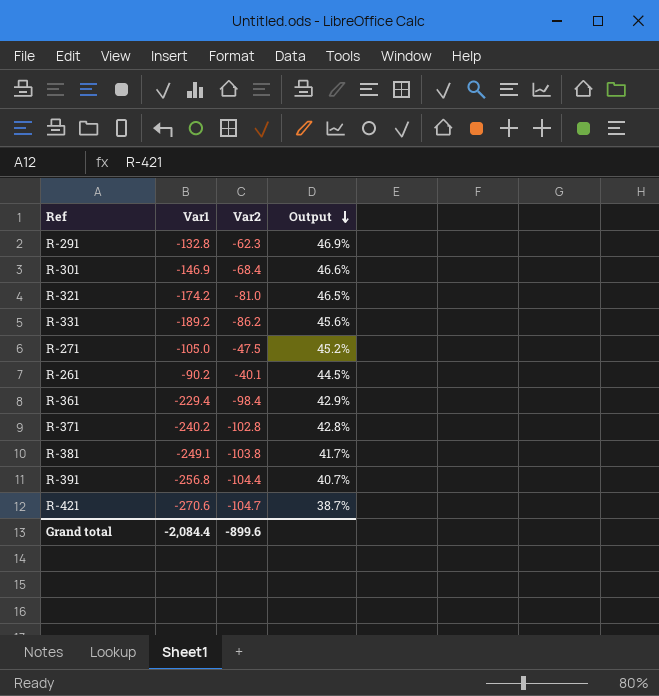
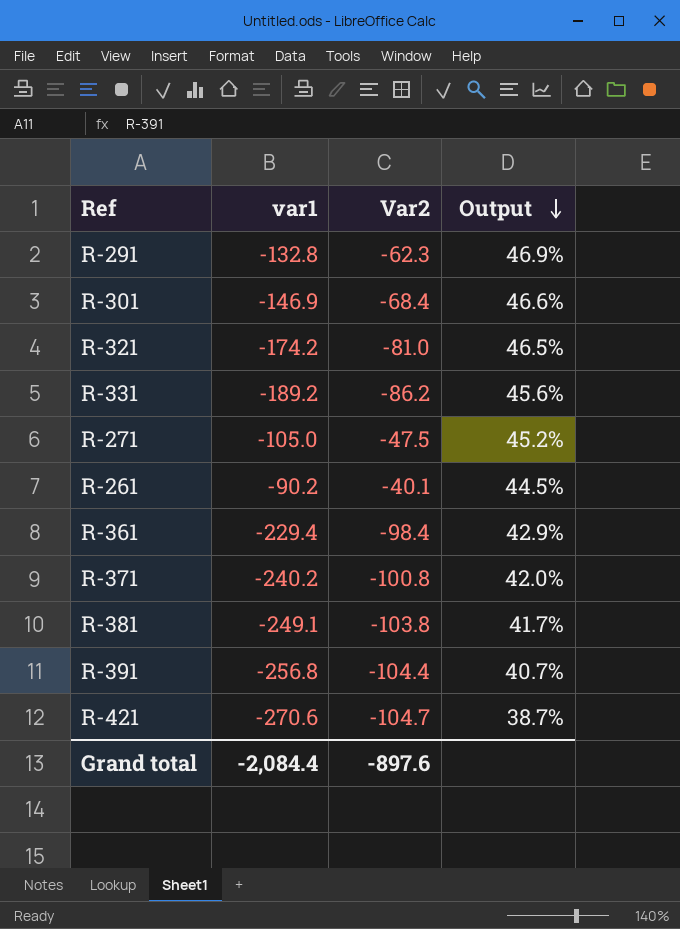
column name: Var1 -> var1
R-371 | Var2: -102.8 -> -100.8
R-371 | Output: 42.8% -> 42.0%
Grand total | Var2: -899.6 -> -897.6

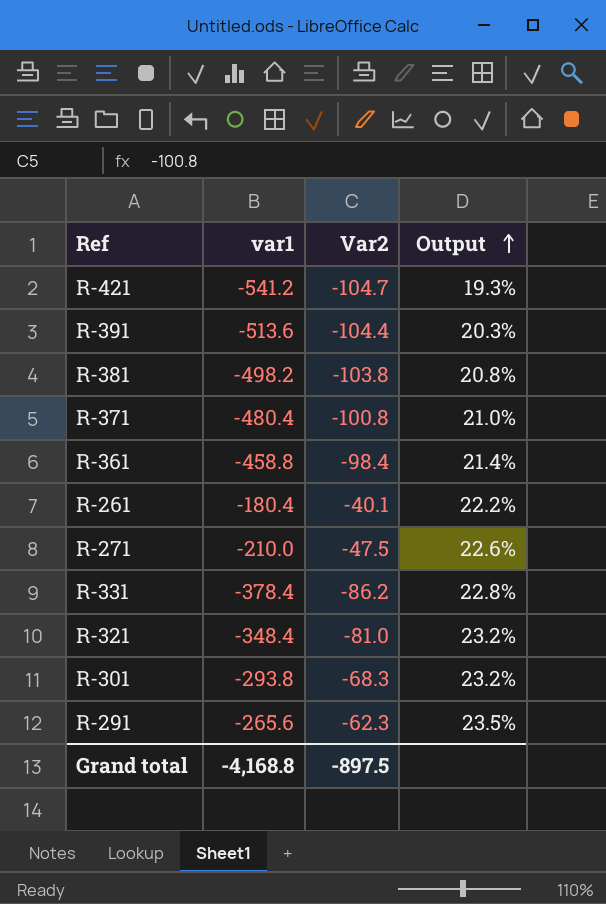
row order: Output descending -> Output ascending
R-421 | var1: -270.6 -> -541.2
R-421 | Output: 38.7% -> 19.3%
R-391 | var1: -256.8 -> -513.6
R-391 | Output: 40.7% -> 20.3%
R-381 | var1: -249.1 -> -498.2
R-381 | Output: 41.7% -> 20.8%
R-371 | var1: -240.2 -> -480.4
R-371 | Output: 42.0% -> 21.0%
R-361 | var1: -229.4 -> -458.8
R-361 | Output: 42.9% -> 21.4%
R-261 | var1: -90.2 -> -180.4
R-261 | Output: 44.5% -> 22.2%
R-271 | var1: -105.0 -> -210.0
R-271 | Output: 45.2% -> 22.6%
R-331 | var1: -189.2 -> -378.4
R-331 | Output: 45.6% -> 22.8%
R-321 | var1: -174.2 -> -348.4
R-321 | Output: 46.5% -> 23.2%
R-301 | var1: -146.9 -> -293.8
R-301 | Var2: -68.4 -> -68.3
R-301 | Output: 46.6% -> 23.2%
R-291 | var1: -132.8 -> -265.6
R-291 | Output: 46.9% -> 23.5%
Grand total | var1: -2,084.4 -> -4,168.8
Grand total | Var2: -897.6 -> -897.5

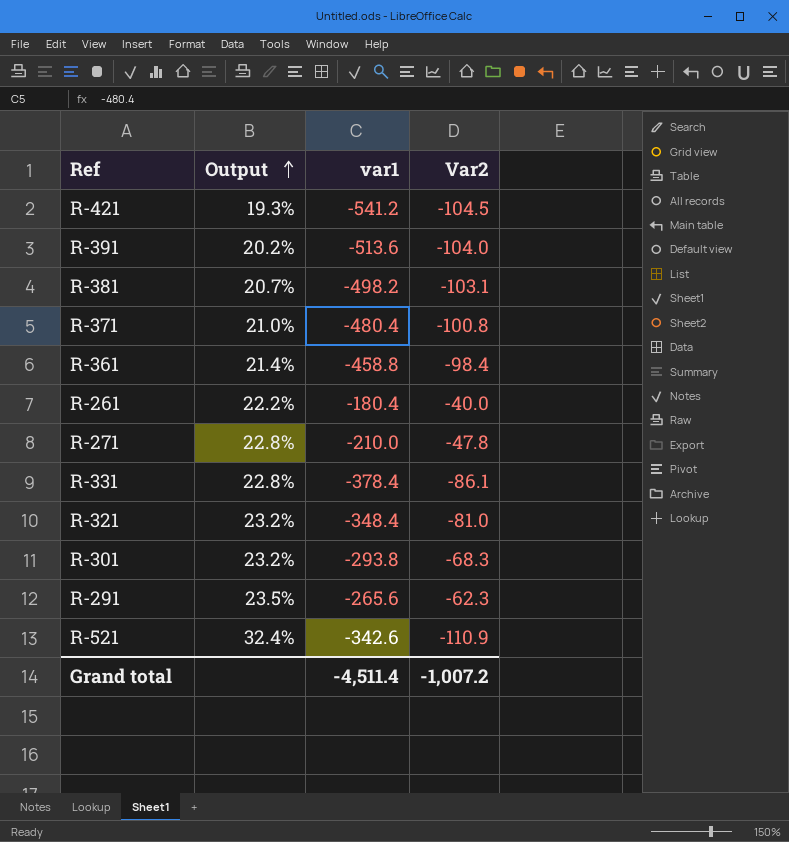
column Output | position: 4 -> 2
R-421 | Var2: -104.7 -> -104.5
R-391 | Output: 20.3% -> 20.2%
R-391 | Var2: -104.4 -> -104.0
R-381 | Output: 20.8% -> 20.7%
R-381 | Var2: -103.8 -> -103.1
R-261 | Var2: -40.1 -> -40.0
R-271 | Output: 22.6% -> 22.8%
R-271 | Var2: -47.5 -> -47.8
R-331 | Var2: -86.2 -> -86.1
row R-521: none -> 32.4% | -342.6 | -110.9
Grand total | var1: -4,168.8 -> -4,511.4
Grand total | Var2: -897.5 -> -1,007.2

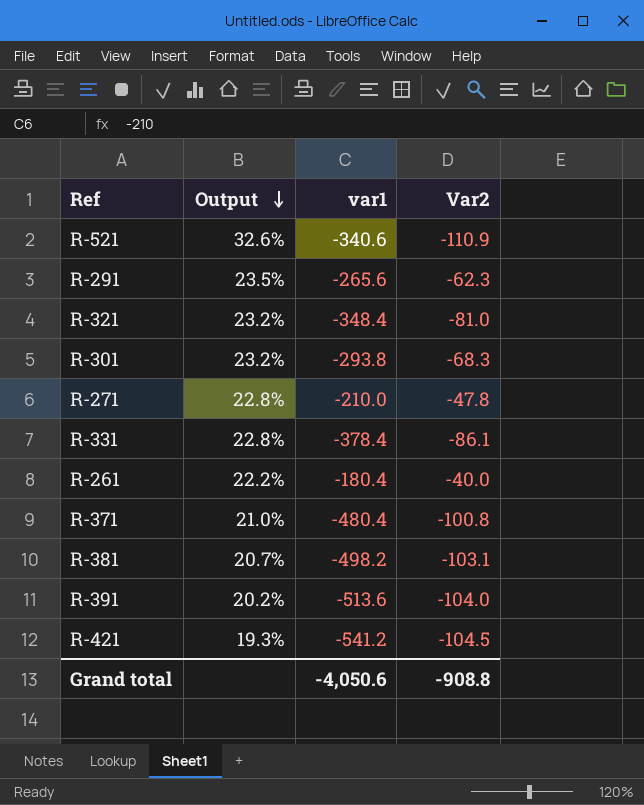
row order: Output ascending -> Output descending
row R-361: 21.4% | -458.8 | -98.4 -> none
R-521 | Output: 32.4% -> 32.6%
R-521 | var1: -342.6 -> -340.6
Grand total | var1: -4,511.4 -> -4,050.6
Grand total | Var2: -1,007.2 -> -908.8

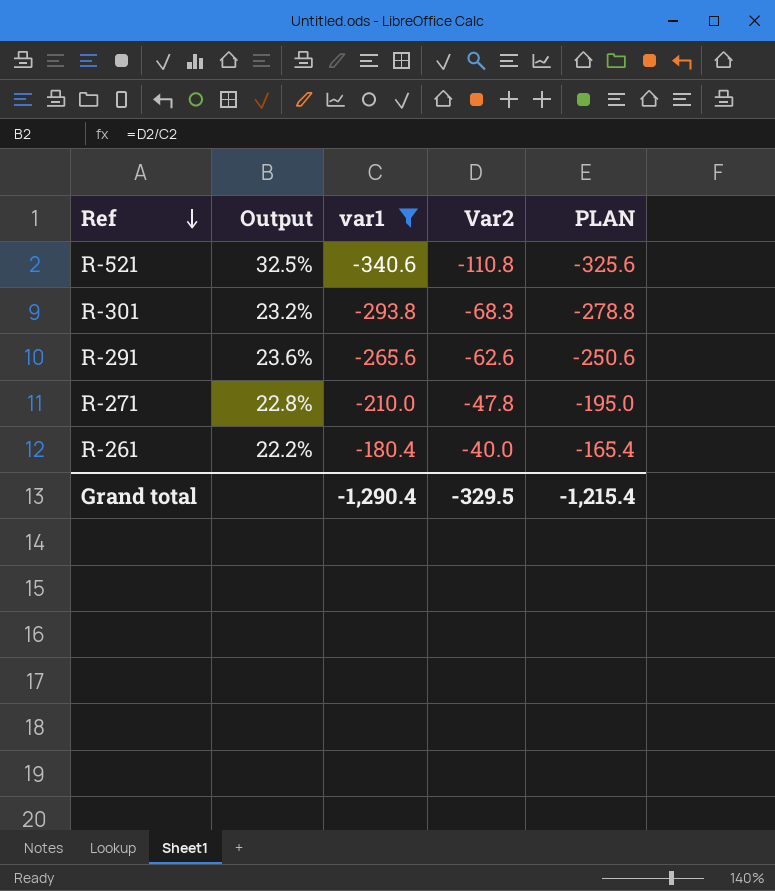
filter: none -> var1 >= -340.6
row order: Output descending -> Ref descending
column PLAN | formula: none -> [var1] + 15
R-521 | Output: 32.6% -> 32.5%
R-521 | Var2: -110.9 -> -110.8
R-291 | Output: 23.5% -> 23.6%
R-291 | Var2: -62.3 -> -62.6
Grand total | var1: -4,050.6 -> -1,290.4
Grand total | Var2: -908.8 -> -329.5

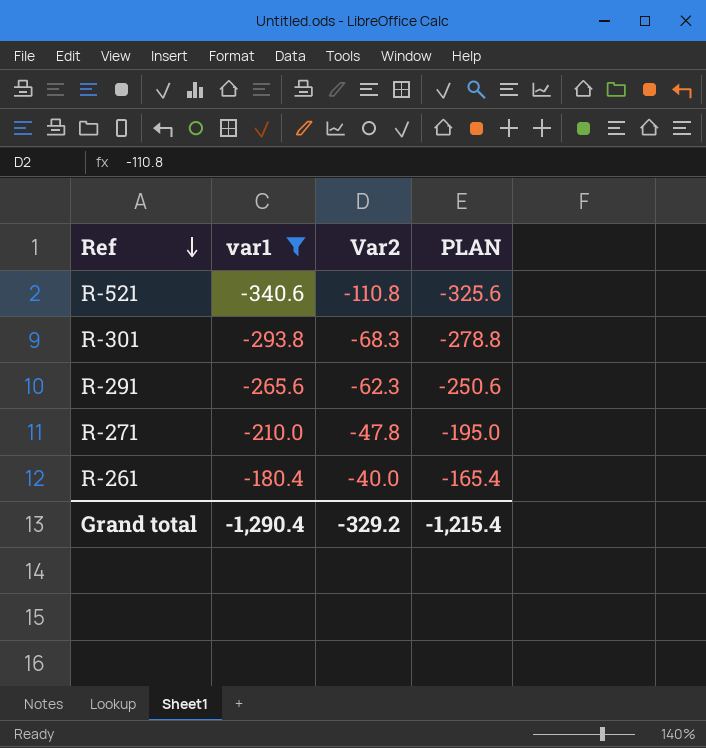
column Output | formula: [Var2] / [var1] -> none
R-291 | Var2: -62.6 -> -62.3
Grand total | Var2: -329.5 -> -329.2

